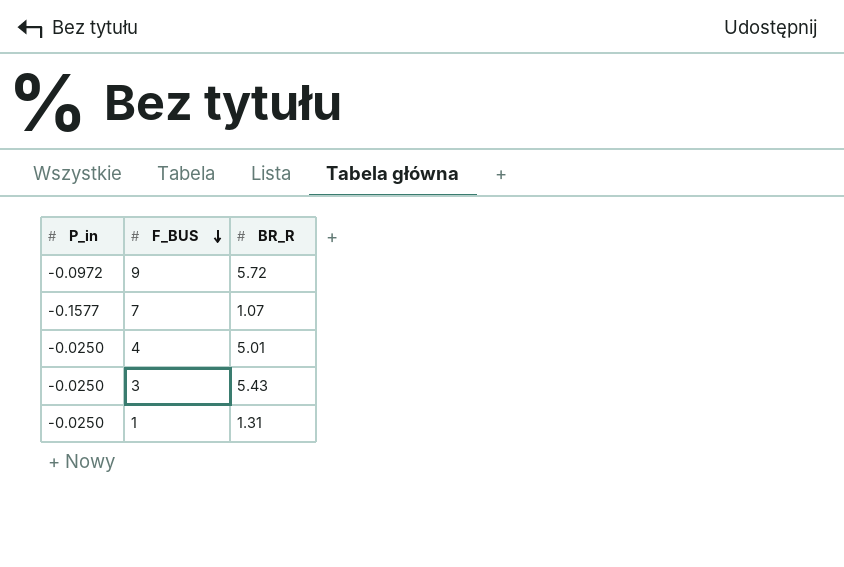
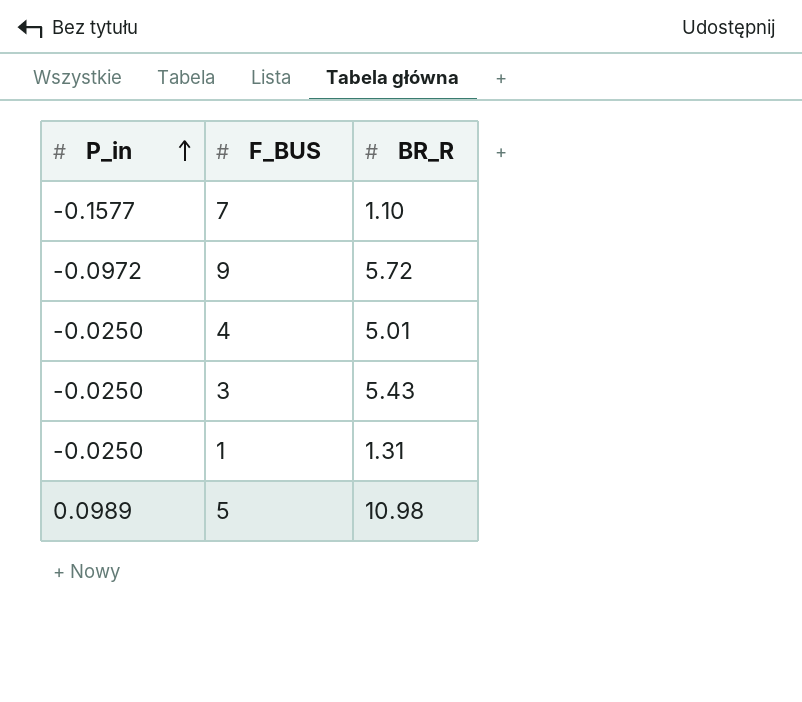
row order: F_BUS descending -> P_in ascending
7 | BR_R: 1.07 -> 1.10
row 5: none -> 0.0989 | 10.98

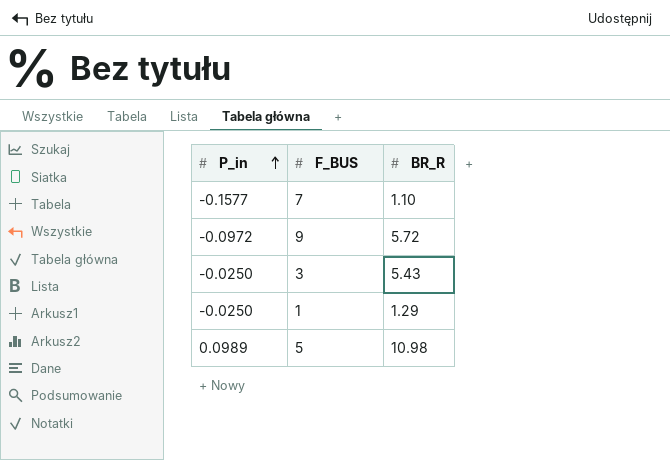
row 4: -0.0250 | 5.01 -> none
1 | BR_R: 1.31 -> 1.29

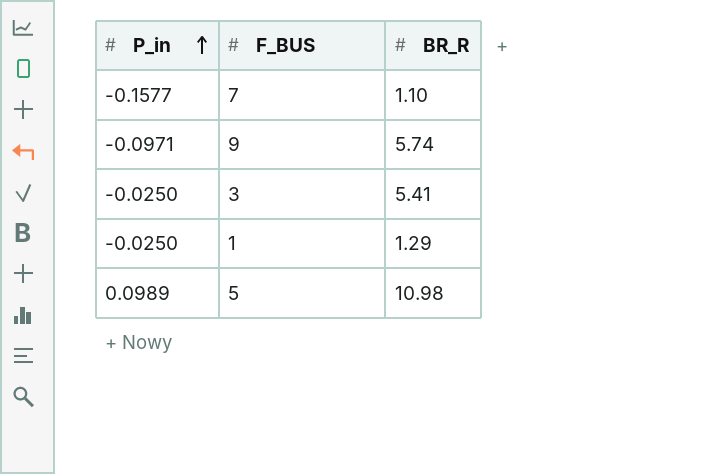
9 | P_in: -0.0972 -> -0.0971
9 | BR_R: 5.72 -> 5.74
3 | BR_R: 5.43 -> 5.41

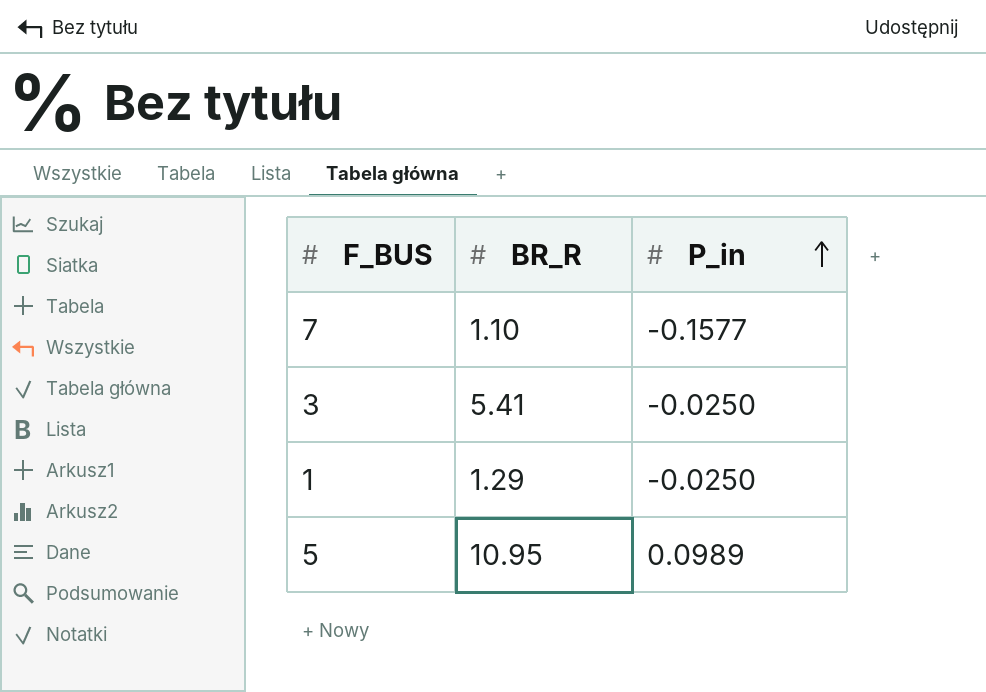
column P_in | position: 1 -> 3
row 9: -0.0971 | 5.74 -> none
5 | BR_R: 10.98 -> 10.95

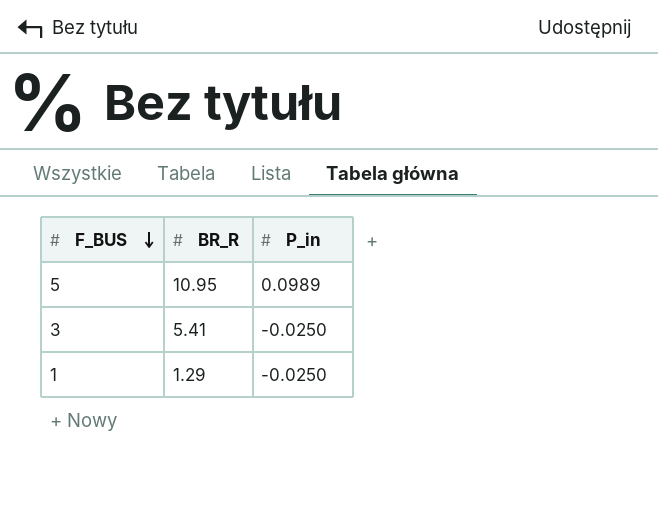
row order: P_in ascending -> F_BUS descending
row 7: 1.10 | -0.1577 -> none

